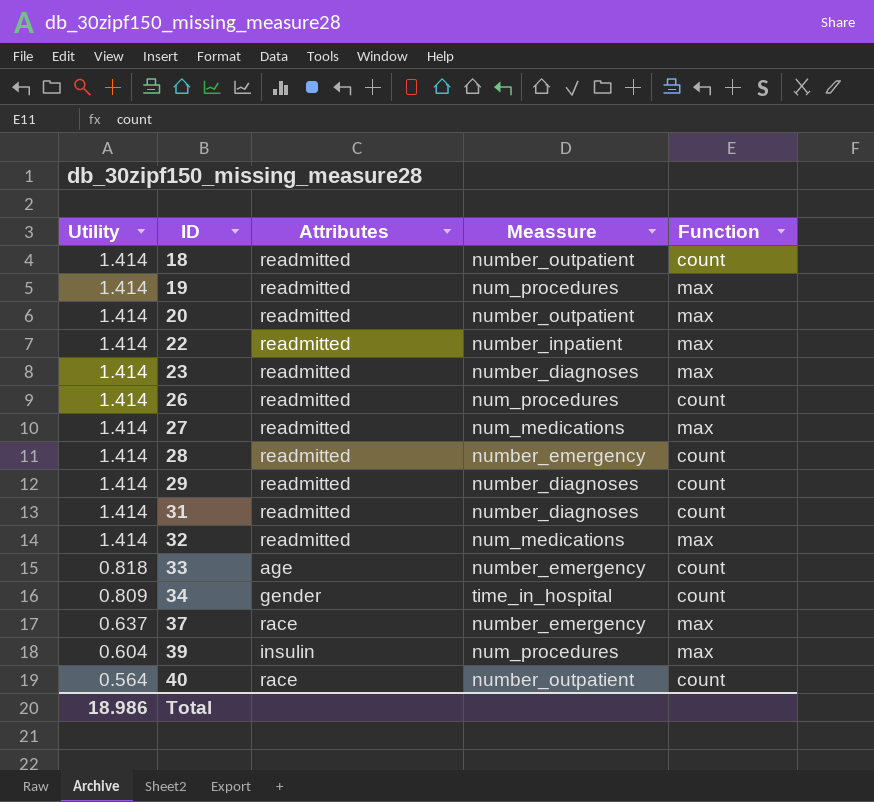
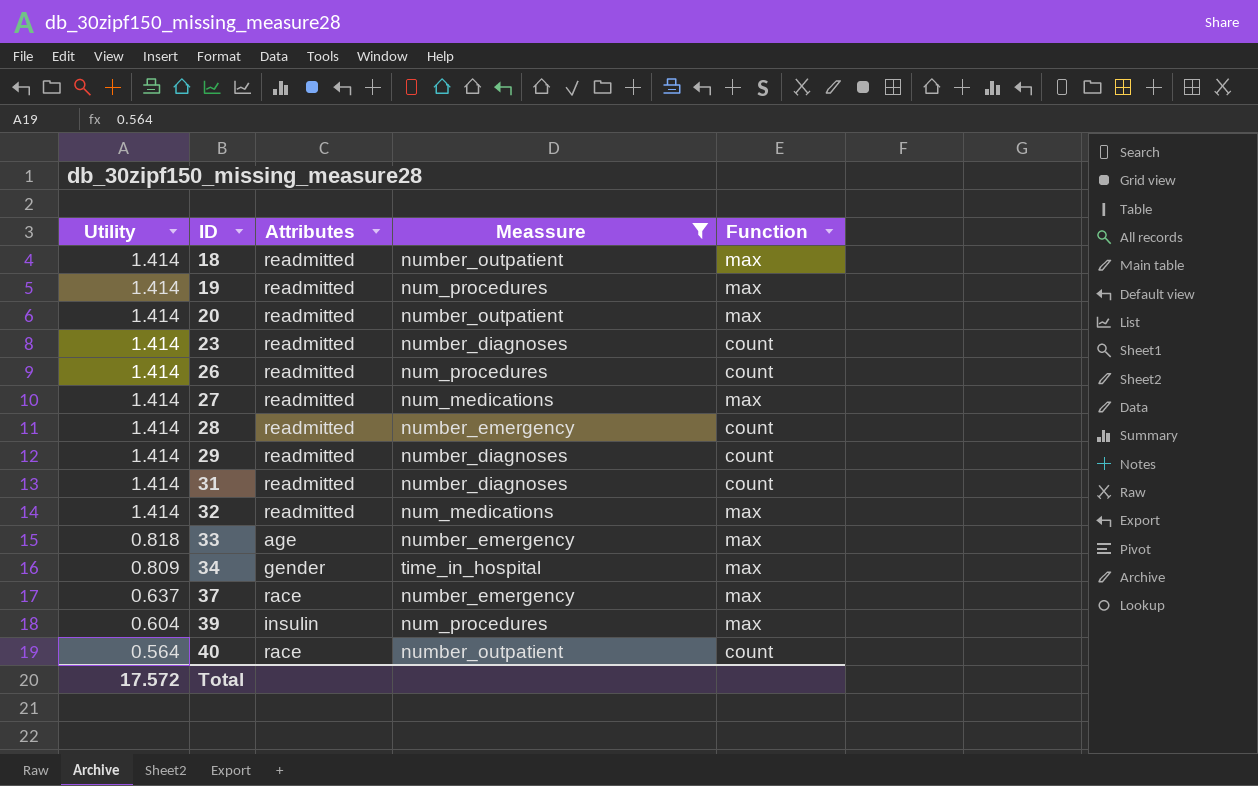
filter: none -> Meassure != number_inpatient
18 | Function: count -> max
23 | Function: max -> count
33 | Function: count -> max
34 | Function: count -> max
Total | Utility: 18.986 -> 17.572

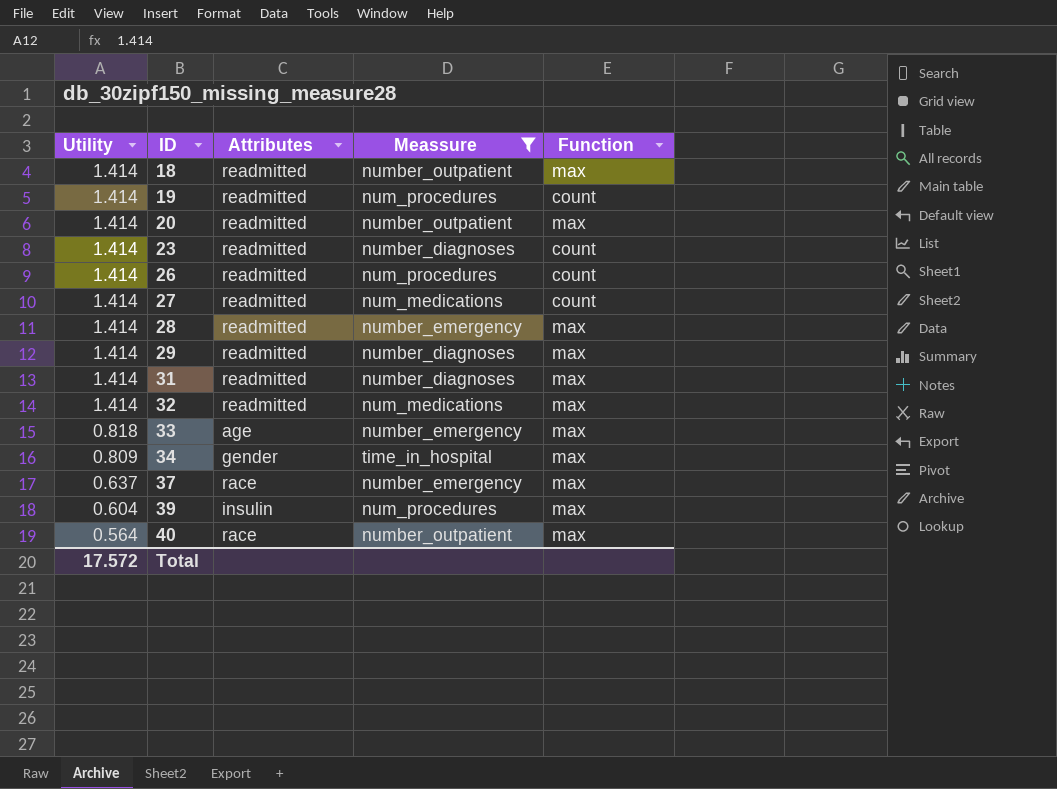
19 | Function: max -> count
27 | Function: max -> count
28 | Function: count -> max
29 | Function: count -> max
31 | Function: count -> max
40 | Function: count -> max

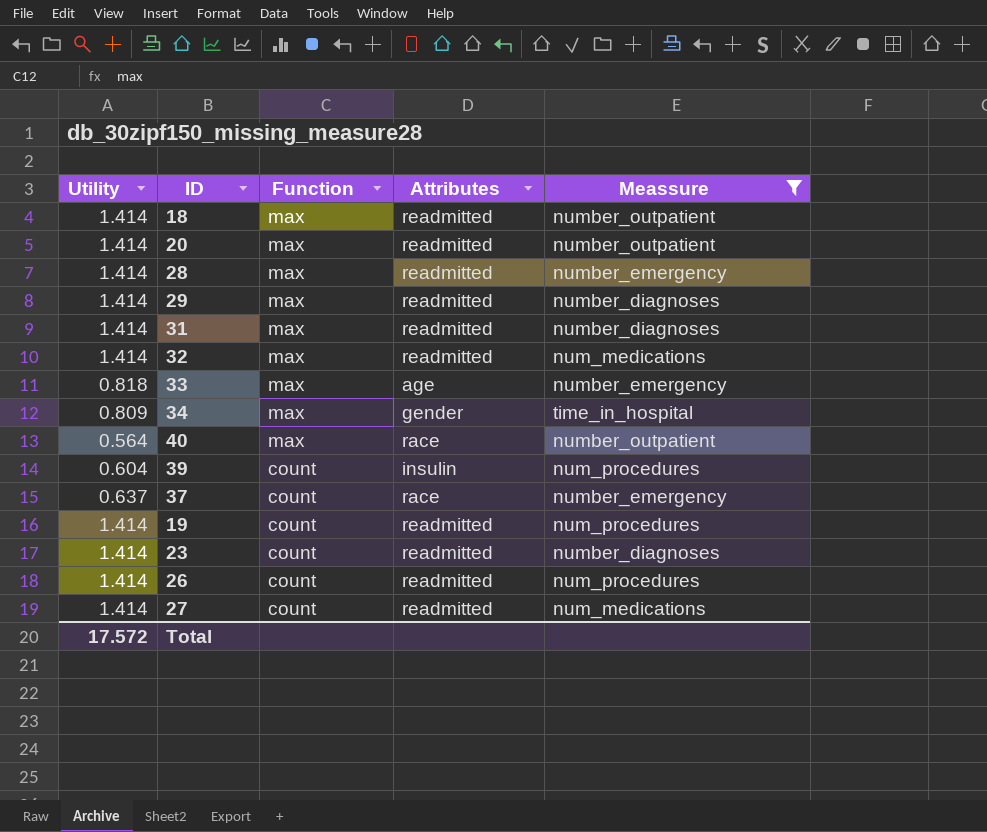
row order: Utility descending -> Function descending
column Function | position: 5 -> 3
39 | Function: max -> count
37 | Function: max -> count

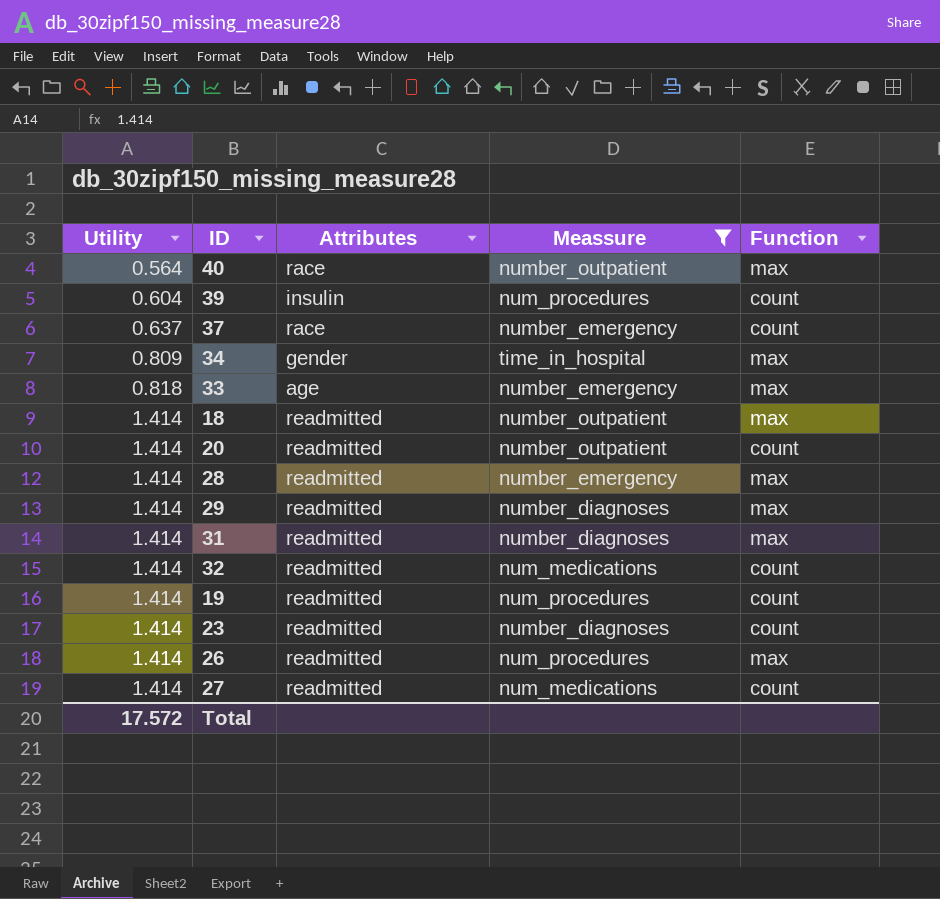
row order: Function descending -> Utility ascending
column Function | position: 3 -> 5
20 | Function: max -> count
32 | Function: max -> count
26 | Function: count -> max

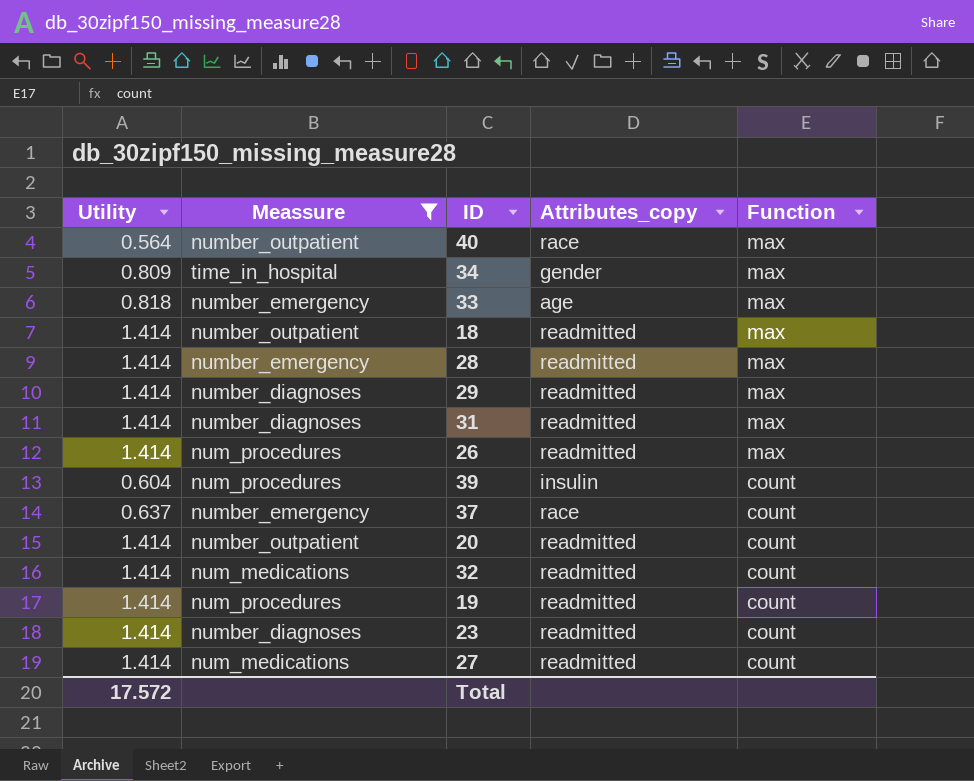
row order: Utility ascending -> Function descending
column Meassure | position: 4 -> 2
column name: Attributes -> Attributes_copy

